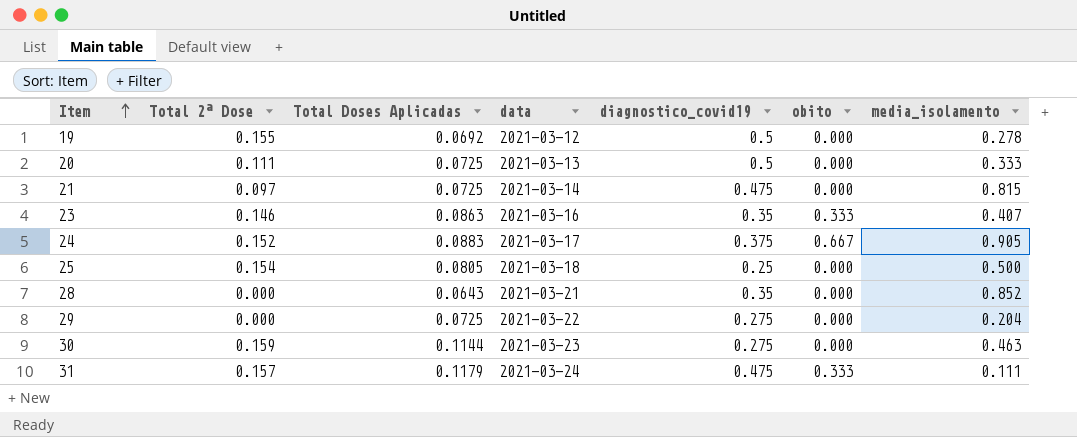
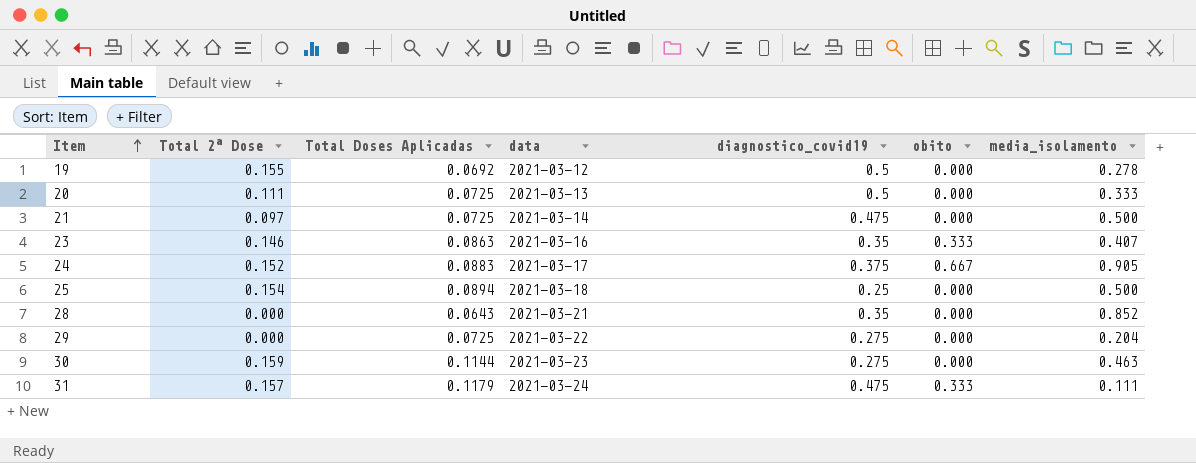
21 | media_isolamento: 0.815 -> 0.500
25 | Total Doses Aplicadas: 0.0805 -> 0.0894

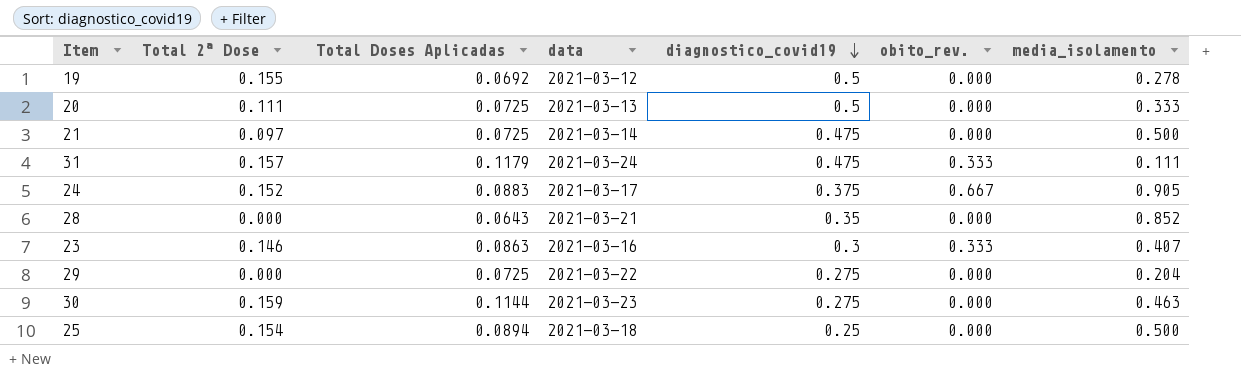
row order: Item ascending -> diagnostico_covid19 descending
column name: obito -> obito_rev.
23 | diagnostico_covid19: 0.35 -> 0.3

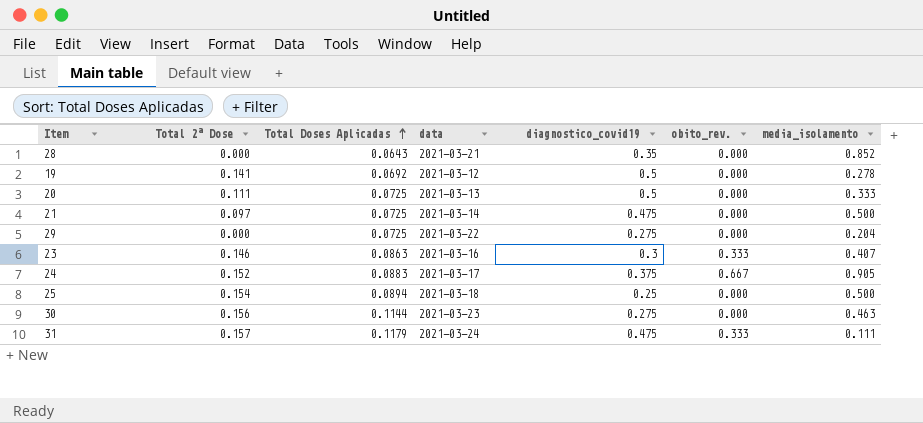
row order: diagnostico_covid19 descending -> Total Doses Aplicadas ascending
19 | Total 2ª Dose: 0.155 -> 0.141
30 | Total 2ª Dose: 0.159 -> 0.156

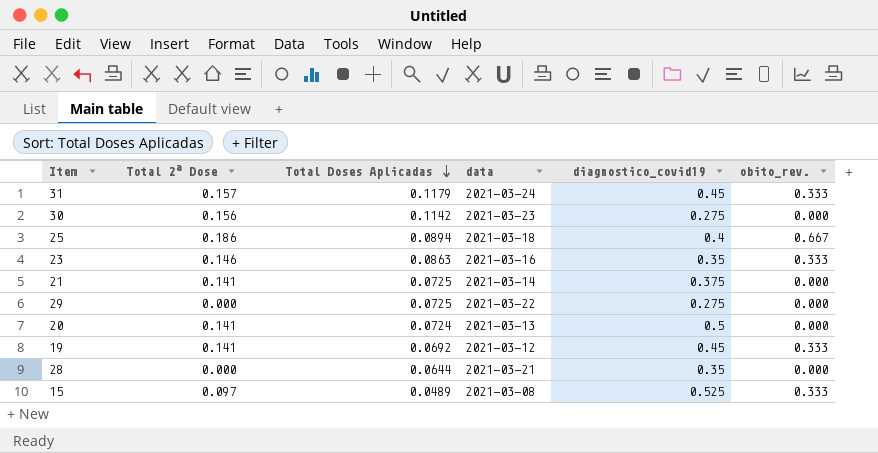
row order: Total Doses Aplicadas ascending -> Total Doses Aplicadas descending
column media_isolamento | position: 7 -> none
row 24: 0.152 | 0.0883 | 2021-03-17 | 0.375 | 0.667 | 0.905 -> none
31 | diagnostico_covid19: 0.475 -> 0.45
30 | Total Doses Aplicadas: 0.1144 -> 0.1142
25 | Total 2ª Dose: 0.154 -> 0.186
25 | diagnostico_covid19: 0.25 -> 0.4
25 | obito_rev.: 0.000 -> 0.667
23 | diagnostico_covid19: 0.3 -> 0.35
21 | Total 2ª Dose: 0.097 -> 0.141
21 | diagnostico_covid19: 0.475 -> 0.375
20 | Total 2ª Dose: 0.111 -> 0.141
20 | Total Doses Aplicadas: 0.0725 -> 0.0724
19 | diagnostico_covid19: 0.5 -> 0.45
19 | obito_rev.: 0.000 -> 0.333
28 | Total Doses Aplicadas: 0.0643 -> 0.0644
row 15: none -> 0.097 | 0.0489 | 2021-03-08 | 0.525 | 0.333

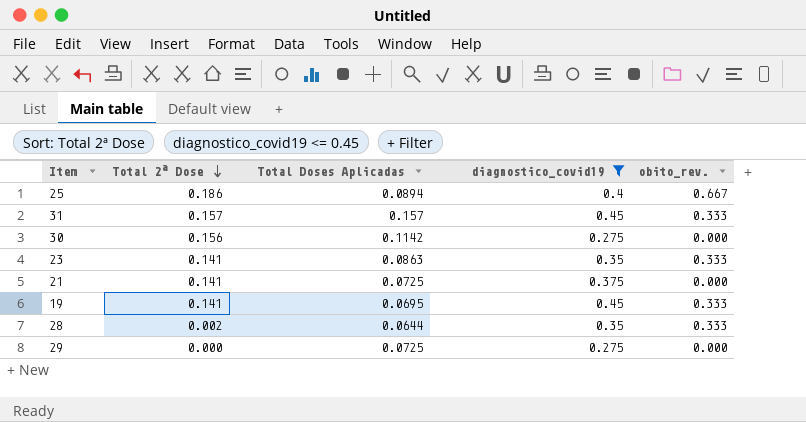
filter: none -> diagnostico_covid19 <= 0.45
row order: Total Doses Aplicadas descending -> Total 2ª Dose descending
column data | position: 4 -> none
31 | Total Doses Aplicadas: 0.1179 -> 0.157
23 | Total 2ª Dose: 0.146 -> 0.141
19 | Total Doses Aplicadas: 0.0692 -> 0.0695
28 | Total 2ª Dose: 0.000 -> 0.002
28 | obito_rev.: 0.000 -> 0.333

